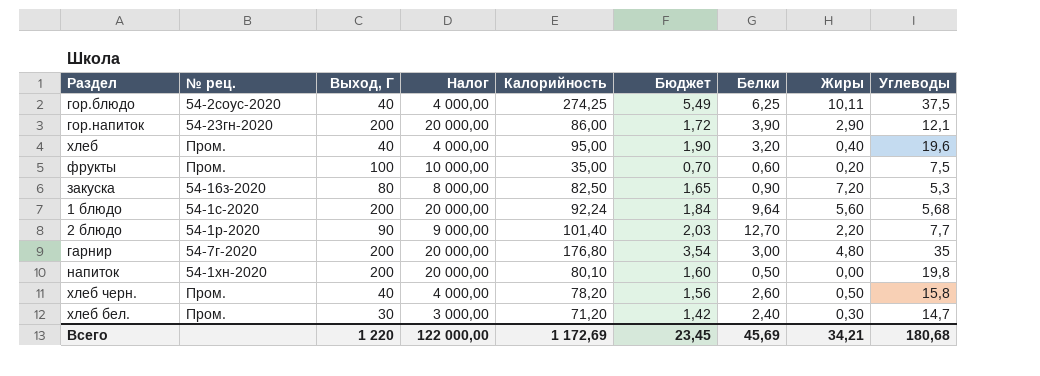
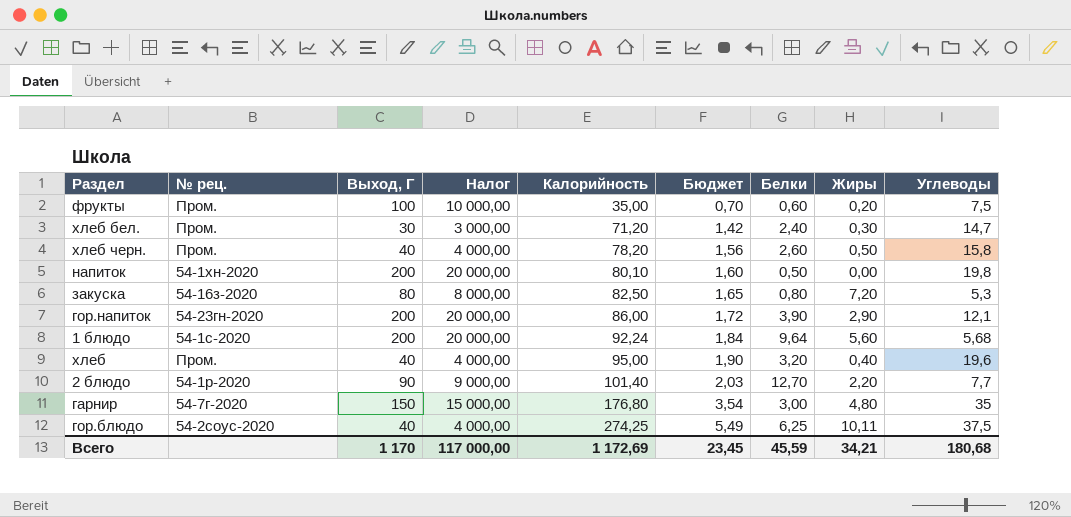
row order: none -> Калорийность ascending
закуска | Белки: 0,90 -> 0,80
гарнир | Выход, Г: 200 -> 150
гарнир | Налог: 20 000,00 -> 15 000,00
Всего | Выход, Г: 1 220 -> 1 170
Всего | Налог: 122 000,00 -> 117 000,00
Всего | Белки: 45,69 -> 45,59

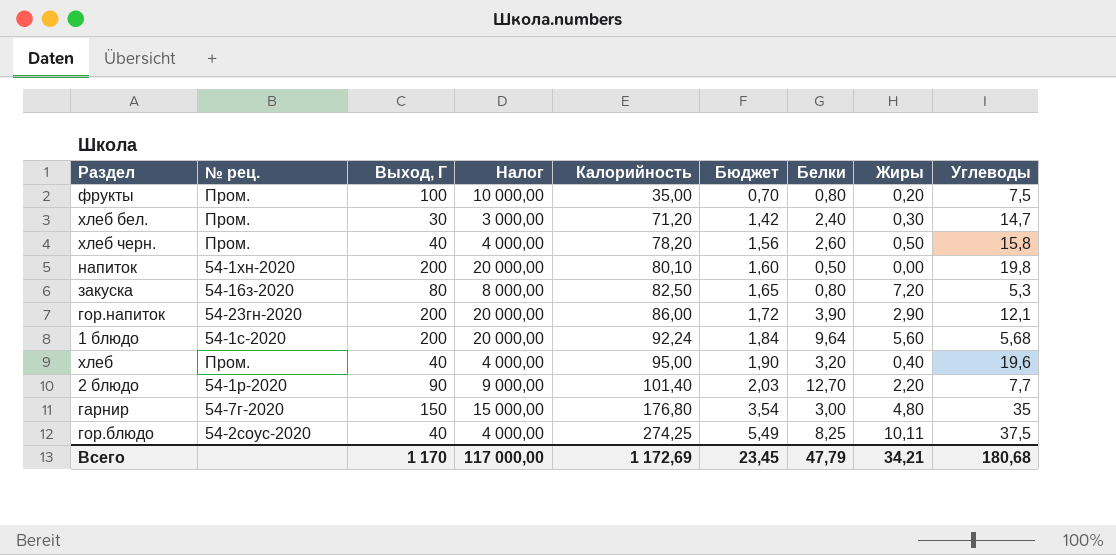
фрукты | Белки: 0,60 -> 0,80
гор.блюдо | Белки: 6,25 -> 8,25
Всего | Белки: 45,59 -> 47,79

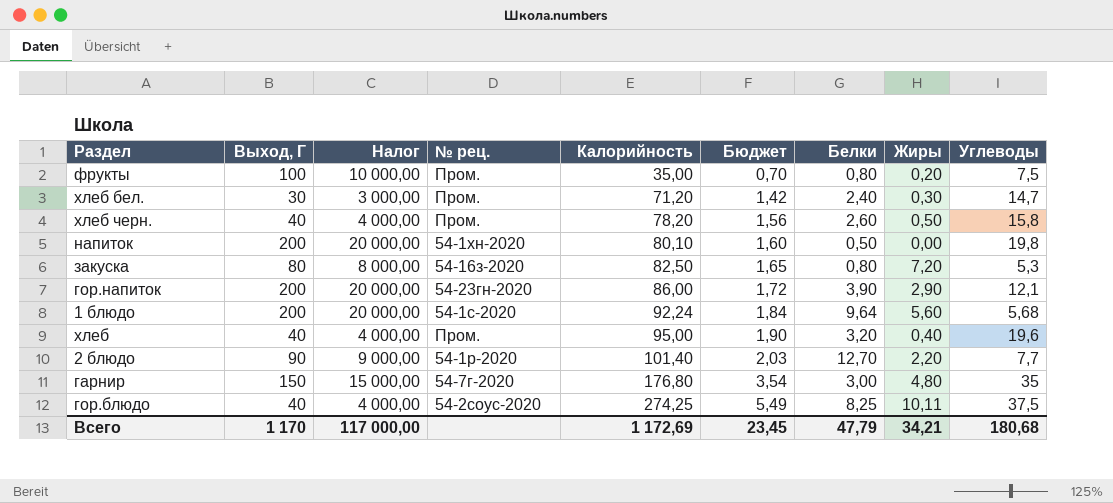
column № рец. | position: 2 -> 4

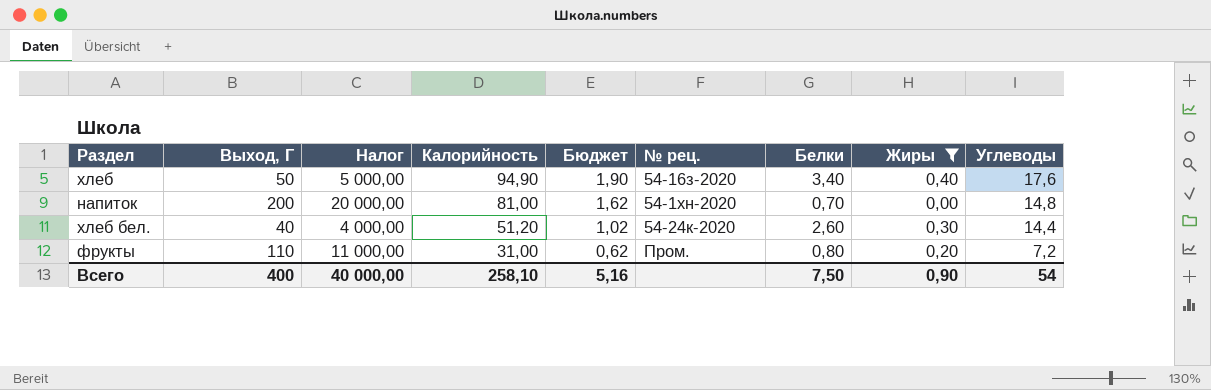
filter: none -> Жиры <= 0,40
row order: Калорийность ascending -> Калорийность descending
column № рец. | position: 4 -> 6
хлеб | Выход, Г: 40 -> 50
хлеб | Налог: 4 000,00 -> 5 000,00
хлеб | Калорийность: 95,00 -> 94,90
хлеб | № рец.: Пром. -> 54-16з-2020
хлеб | Белки: 3,20 -> 3,40
хлеб | Углеводы: 19,6 -> 17,6
напиток | Калорийность: 80,10 -> 81,00
напиток | Бюджет: 1,60 -> 1,62
напиток | Белки: 0,50 -> 0,70
напиток | Углеводы: 19,8 -> 14,8
хлеб бел. | Выход, Г: 30 -> 40
хлеб бел. | Налог: 3 000,00 -> 4 000,00
хлеб бел. | Калорийность: 71,20 -> 51,20
хлеб бел. | Бюджет: 1,42 -> 1,02
хлеб бел. | № рец.: Пром. -> 54-24к-2020
хлеб бел. | Белки: 2,40 -> 2,60
хлеб бел. | Углеводы: 14,7 -> 14,4
фрукты | Выход, Г: 100 -> 110
фрукты | Налог: 10 000,00 -> 11 000,00
фрукты | Калорийность: 35,00 -> 31,00
фрукты | Бюджет: 0,70 -> 0,62
фрукты | Углеводы: 7,5 -> 7,2
Всего | Выход, Г: 1 170 -> 400
Всего | Налог: 117 000,00 -> 40 000,00
Всего | Калорийность: 1 172,69 -> 258,10
Всего | Бюджет: 23,45 -> 5,16
Всего | Белки: 47,79 -> 7,50
Всего | Жиры: 34,21 -> 0,90
Всего | Углеводы: 180,68 -> 54

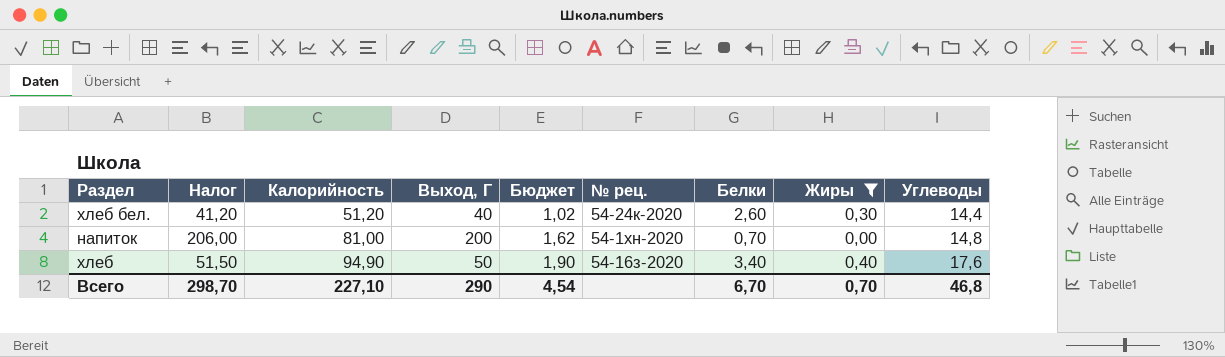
row order: Калорийность descending -> Калорийность ascending
column Налог | formula: [Выход, Г] * 100 -> [Выход, Г] * 1,03
column Выход, Г | position: 2 -> 4
row фрукты: 110 | 11 000,00 | 31,00 | 0,62 | Пром. | 0,80 | 0,20 | 7,2 -> none
Всего | Налог: 40 000,00 -> 298,70
Всего | Калорийность: 258,10 -> 227,10
Всего | Выход, Г: 400 -> 290
Всего | Бюджет: 5,16 -> 4,54
Всего | Белки: 7,50 -> 6,70
Всего | Жиры: 0,90 -> 0,70
Всего | Углеводы: 54 -> 46,8

